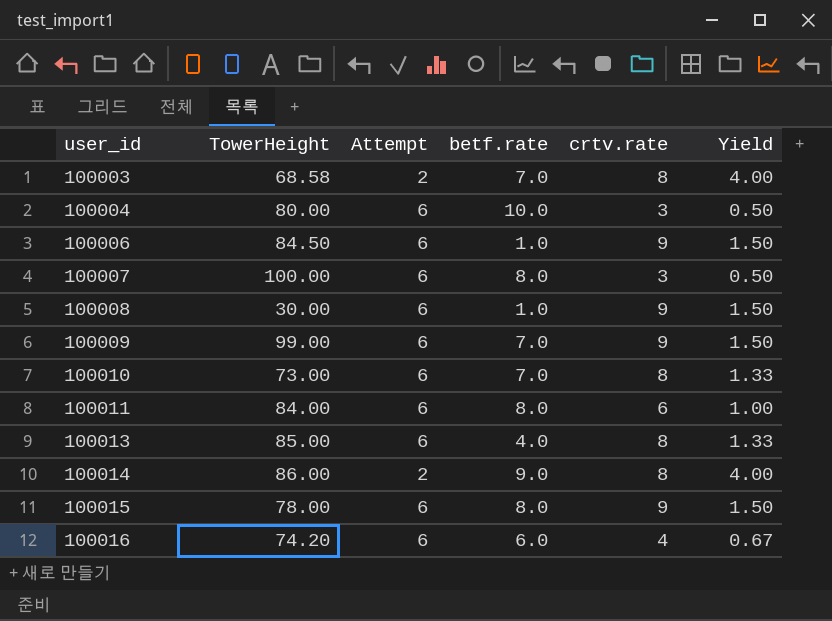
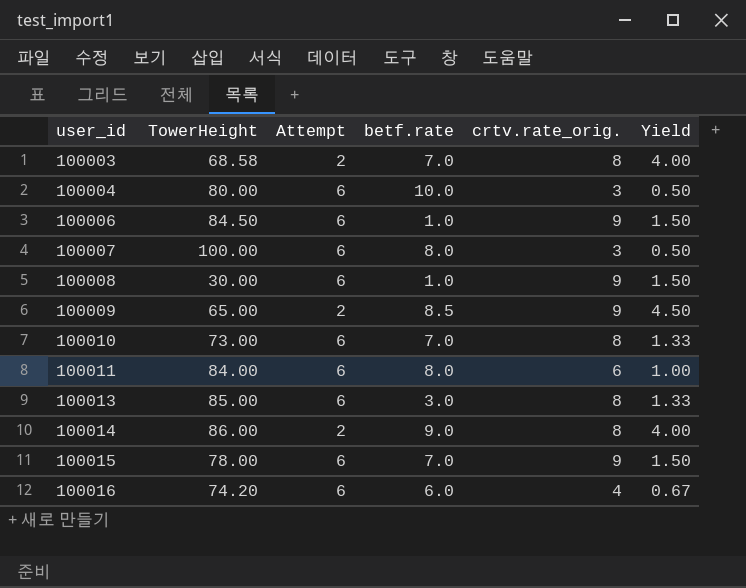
column name: crtv.rate -> crtv.rate_orig.
100009 | TowerHeight: 99.00 -> 65.00
100009 | Attempt: 6 -> 2
100009 | betf.rate: 7.0 -> 8.5
100009 | Yield: 1.50 -> 4.50
100013 | betf.rate: 4.0 -> 3.0
100015 | betf.rate: 8.0 -> 7.0

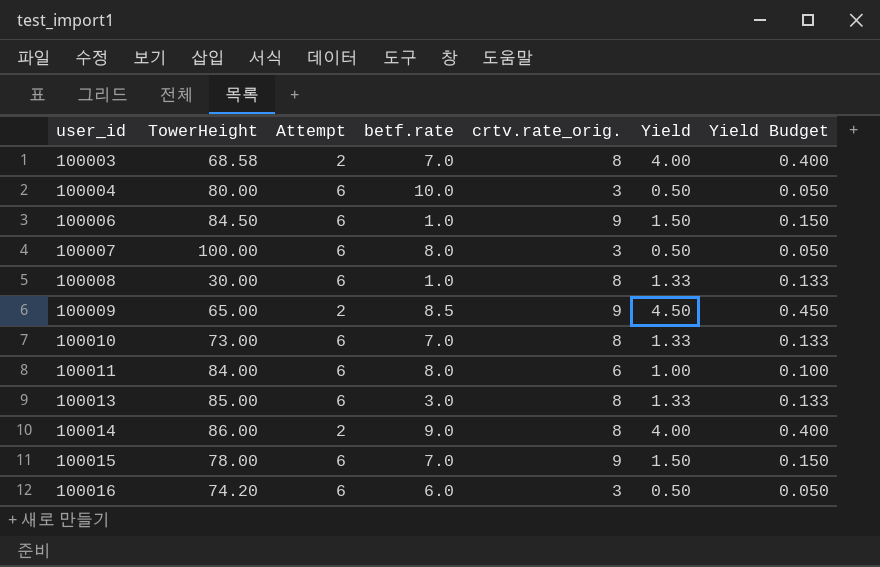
column Yield Budget | formula: none -> [Yield] * 0.1
100008 | crtv.rate_orig.: 9 -> 8
100008 | Yield: 1.50 -> 1.33
100016 | crtv.rate_orig.: 4 -> 3
100016 | Yield: 0.67 -> 0.50

